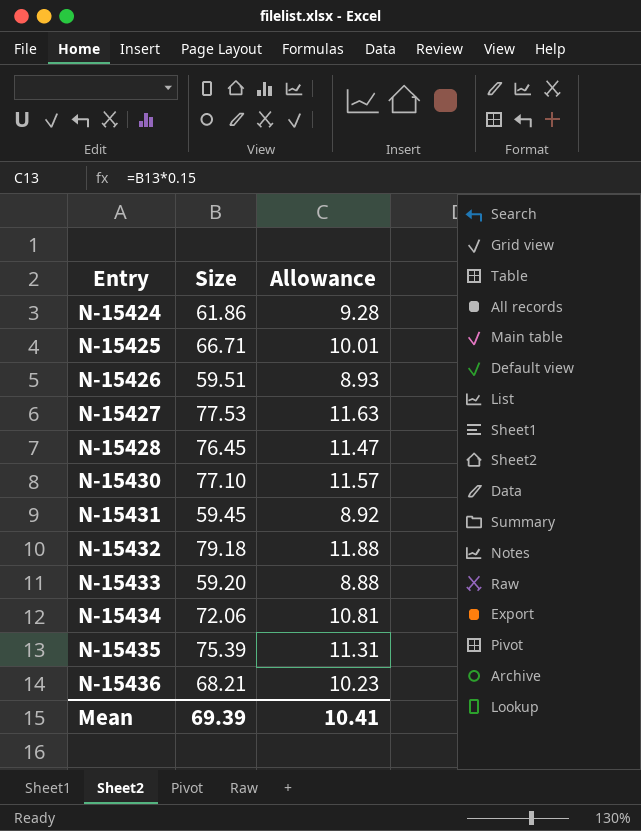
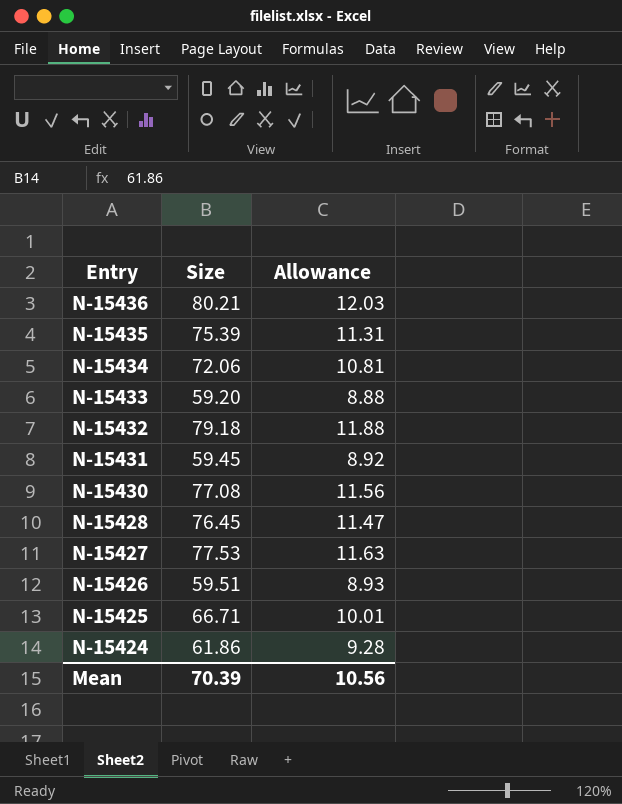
row order: Entry ascending -> Entry descending
N-15436 | Size: 68.21 -> 80.21
N-15436 | Allowance: 10.23 -> 12.03
N-15430 | Size: 77.10 -> 77.08
N-15430 | Allowance: 11.57 -> 11.56
Mean | Size: 69.39 -> 70.39
Mean | Allowance: 10.41 -> 10.56

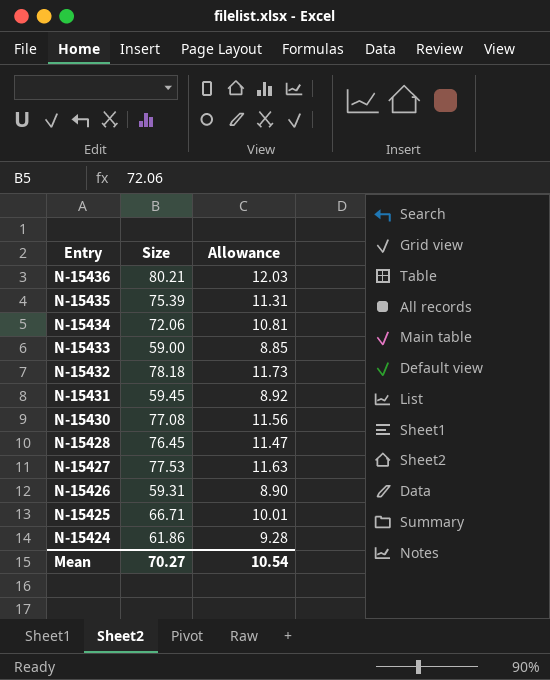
N-15433 | Size: 59.20 -> 59.00
N-15433 | Allowance: 8.88 -> 8.85
N-15432 | Size: 79.18 -> 78.18
N-15432 | Allowance: 11.88 -> 11.73
N-15426 | Size: 59.51 -> 59.31
N-15426 | Allowance: 8.93 -> 8.90
Mean | Size: 70.39 -> 70.27
Mean | Allowance: 10.56 -> 10.54

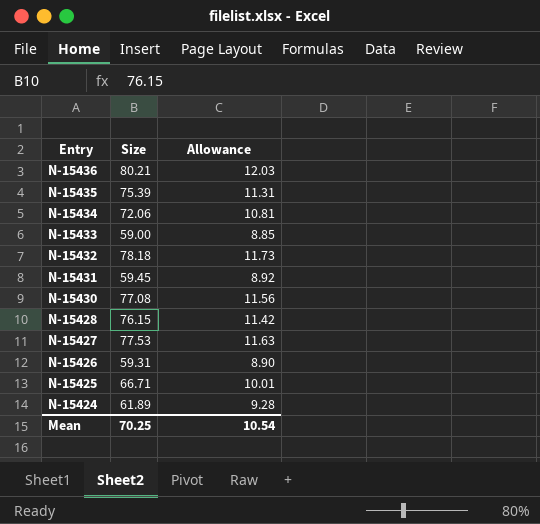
N-15428 | Size: 76.45 -> 76.15
N-15428 | Allowance: 11.47 -> 11.42
N-15424 | Size: 61.86 -> 61.89
Mean | Size: 70.27 -> 70.25

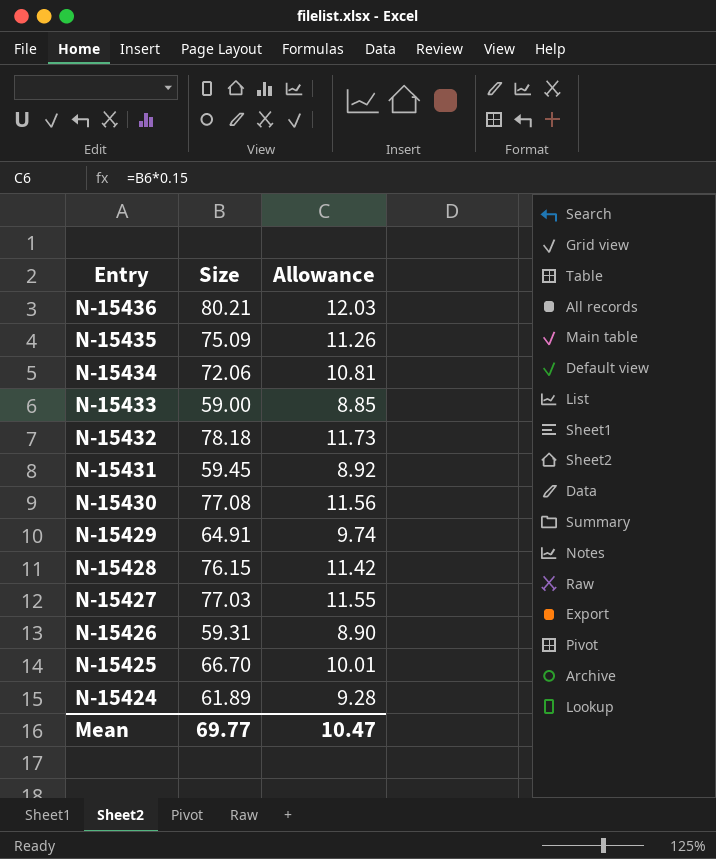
N-15435 | Size: 75.39 -> 75.09
N-15435 | Allowance: 11.31 -> 11.26
row N-15429: none -> 64.91 | 9.74
N-15427 | Size: 77.53 -> 77.03
N-15427 | Allowance: 11.63 -> 11.55
N-15425 | Size: 66.71 -> 66.70
Mean | Size: 70.25 -> 69.77
Mean | Allowance: 10.54 -> 10.47

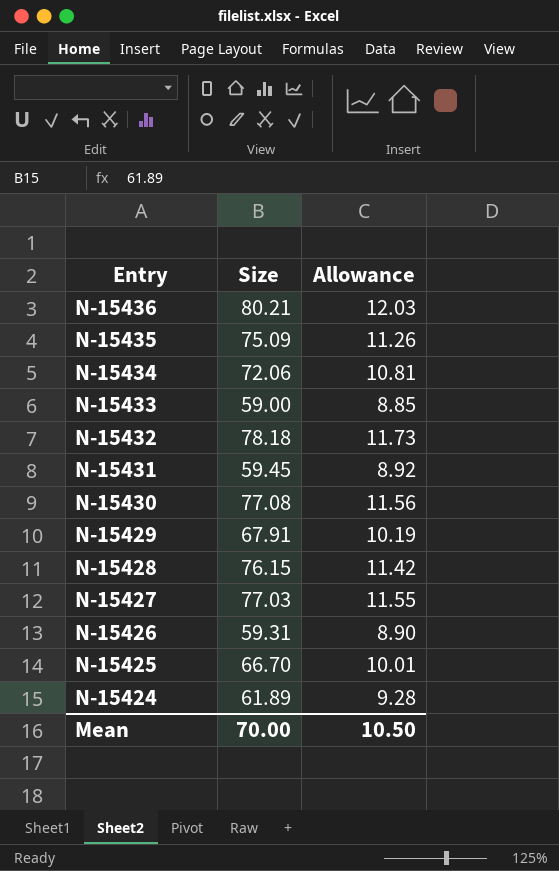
N-15429 | Size: 64.91 -> 67.91
N-15429 | Allowance: 9.74 -> 10.19
Mean | Size: 69.77 -> 70.00
Mean | Allowance: 10.47 -> 10.50

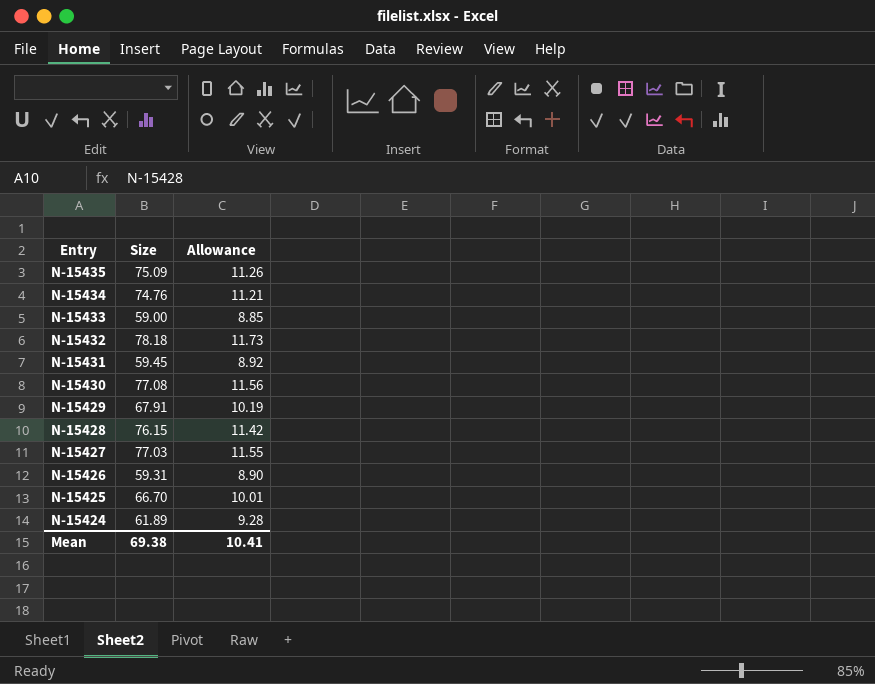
row N-15436: 80.21 | 12.03 -> none
N-15434 | Size: 72.06 -> 74.76
N-15434 | Allowance: 10.81 -> 11.21
Mean | Size: 70.00 -> 69.38
Mean | Allowance: 10.50 -> 10.41

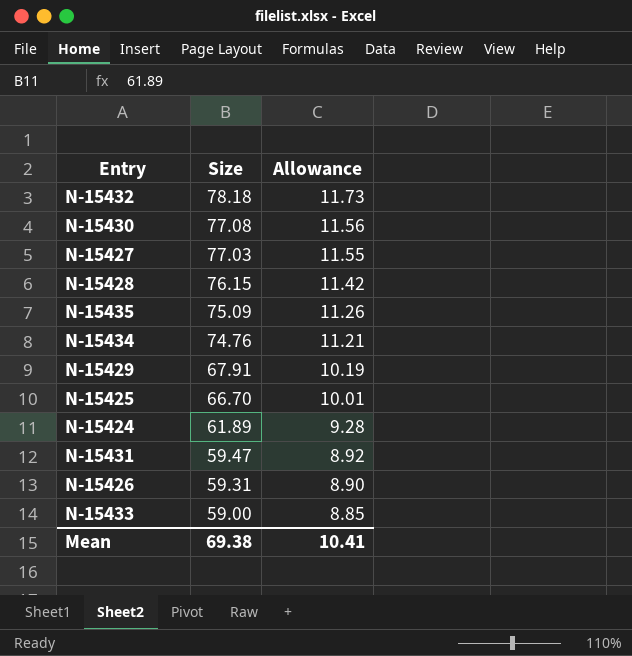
row order: Entry descending -> Size descending
N-15431 | Size: 59.45 -> 59.47

